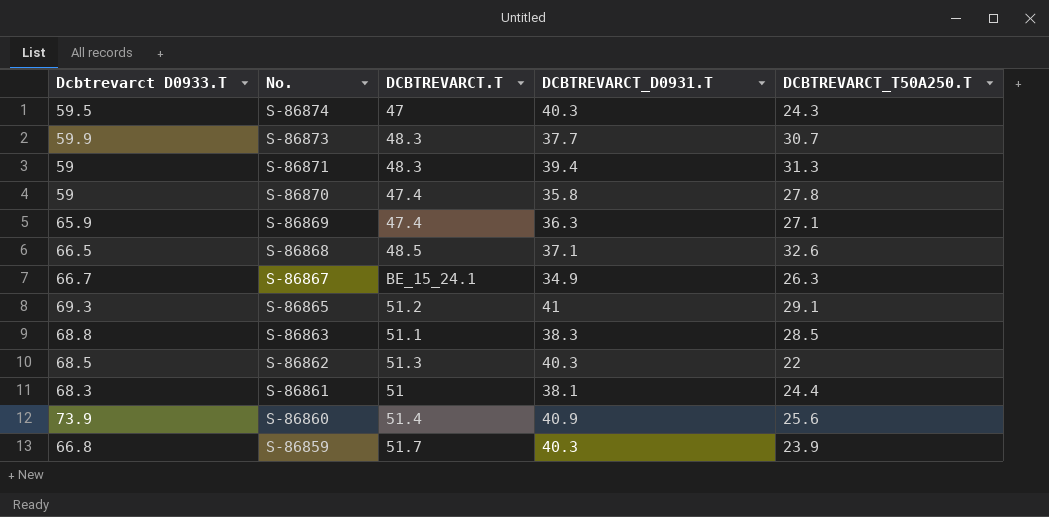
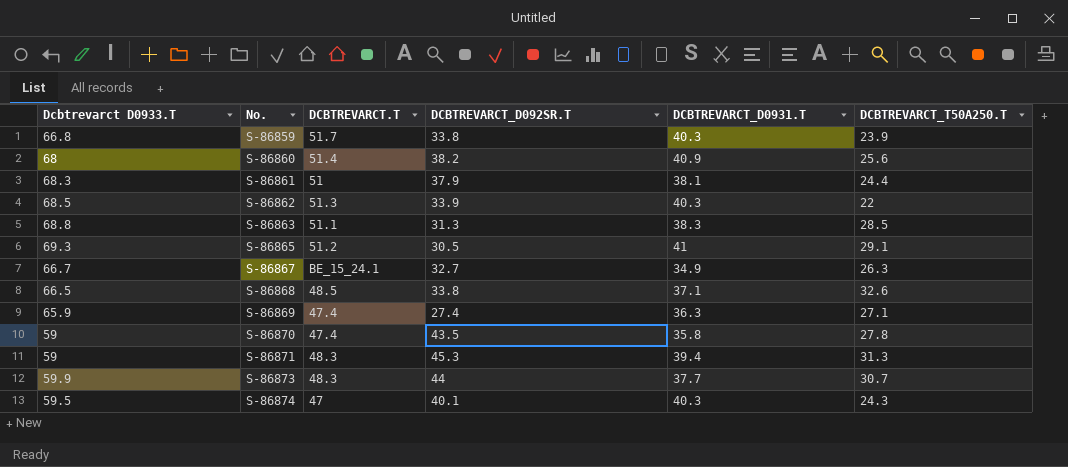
row order: No. descending -> No. ascending
column DCBTREVARCT_D092SR.T | position: none -> 4
S-86860 | Dcbtrevarct D0933.T: 73.9 -> 68

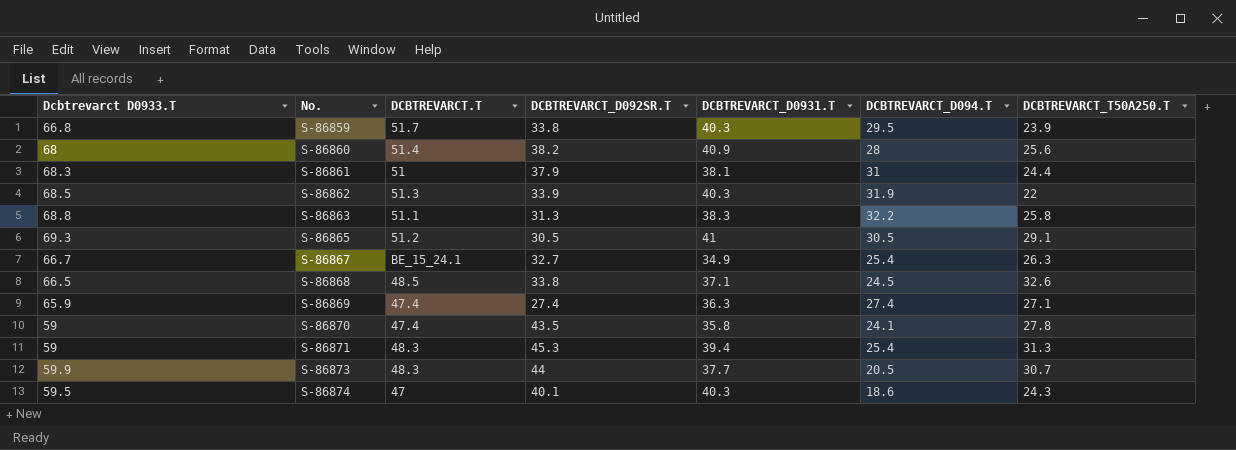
column DCBTREVARCT_D094.T | position: none -> 6
S-86863 | DCBTREVARCT_T50A250.T: 28.5 -> 25.8

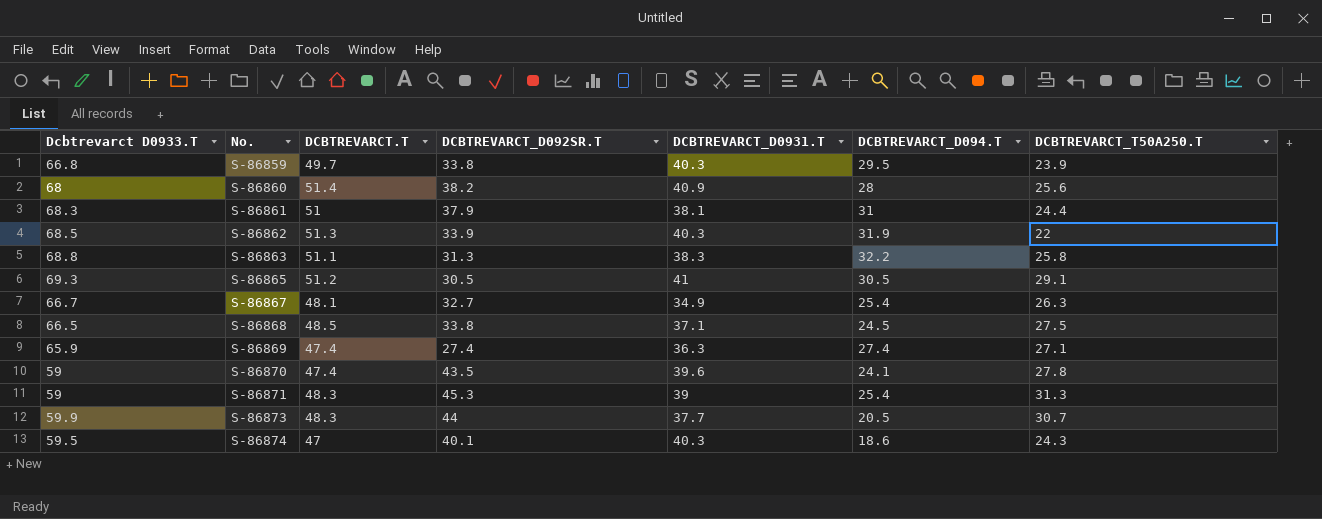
S-86859 | DCBTREVARCT.T: 51.7 -> 49.7
S-86867 | DCBTREVARCT.T: BE_15_24.1 -> 48.1
S-86868 | DCBTREVARCT_T50A250.T: 32.6 -> 27.5
S-86870 | DCBTREVARCT_D0931.T: 35.8 -> 39.6
S-86871 | DCBTREVARCT_D0931.T: 39.4 -> 39

